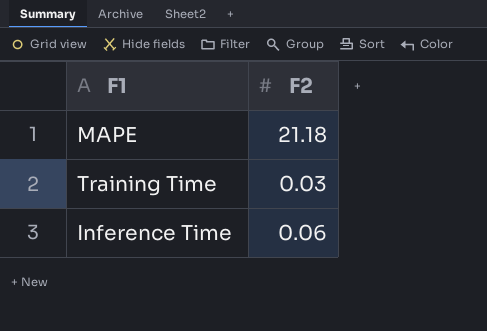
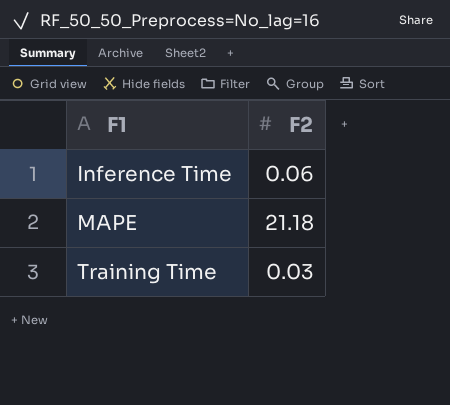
row order: none -> F1 ascending

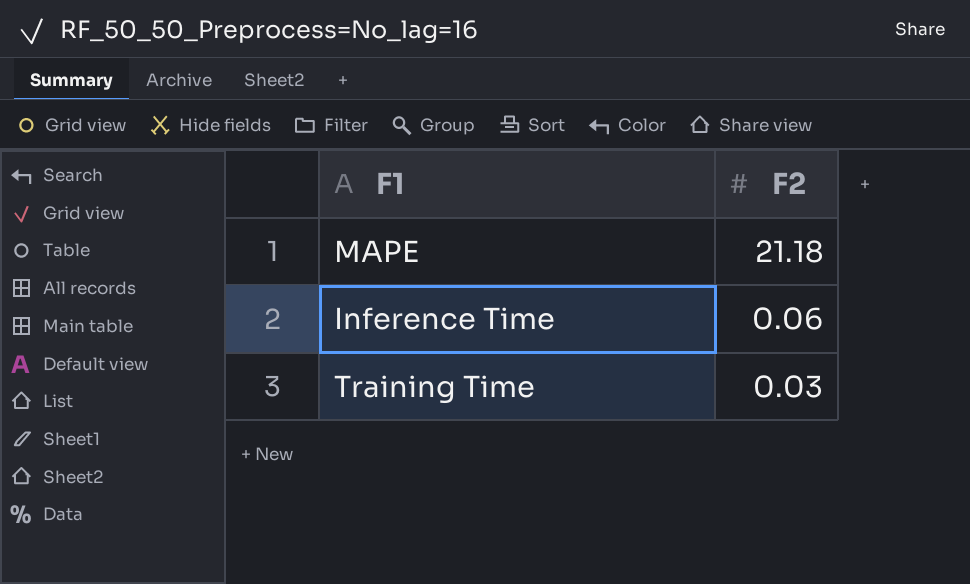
row order: F1 ascending -> F2 descending

